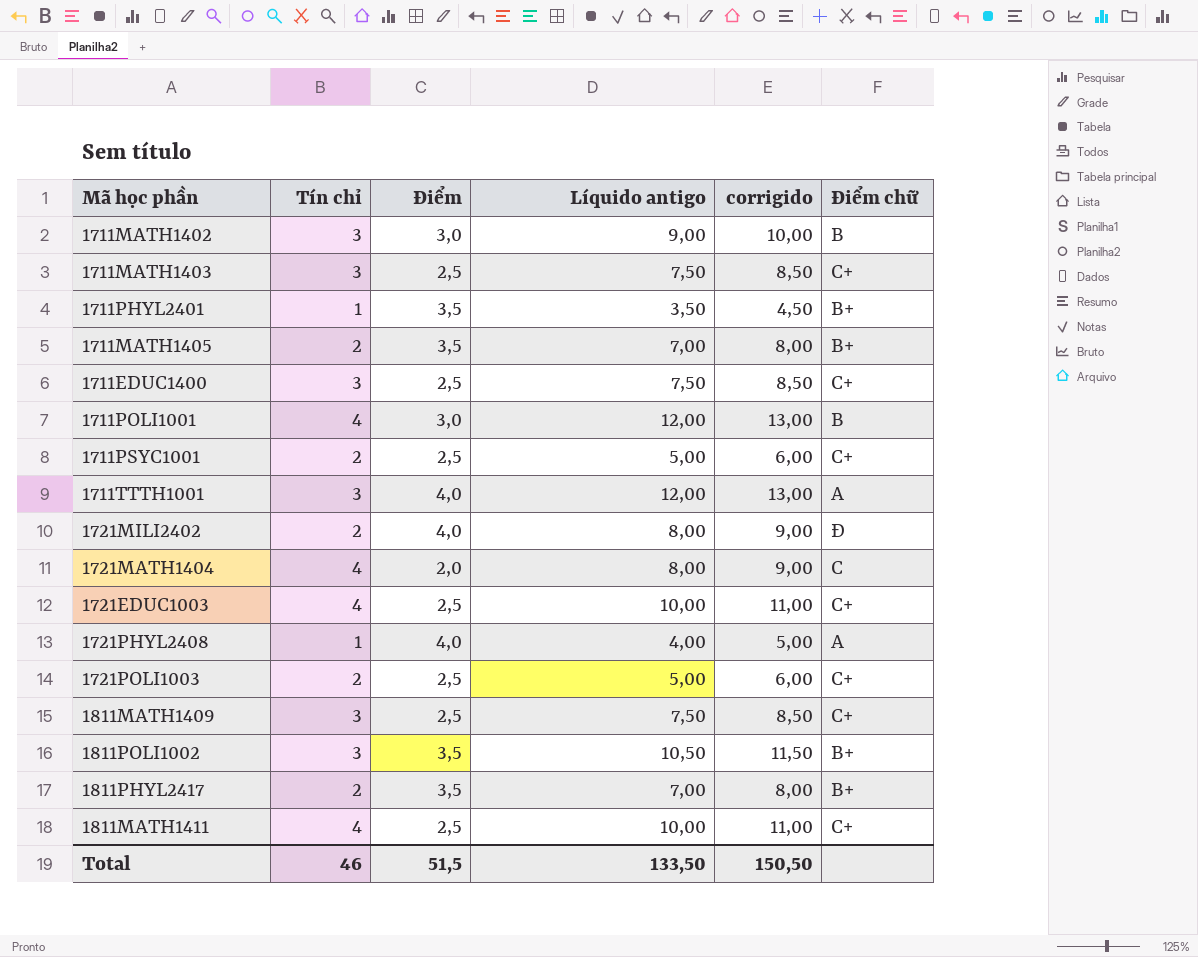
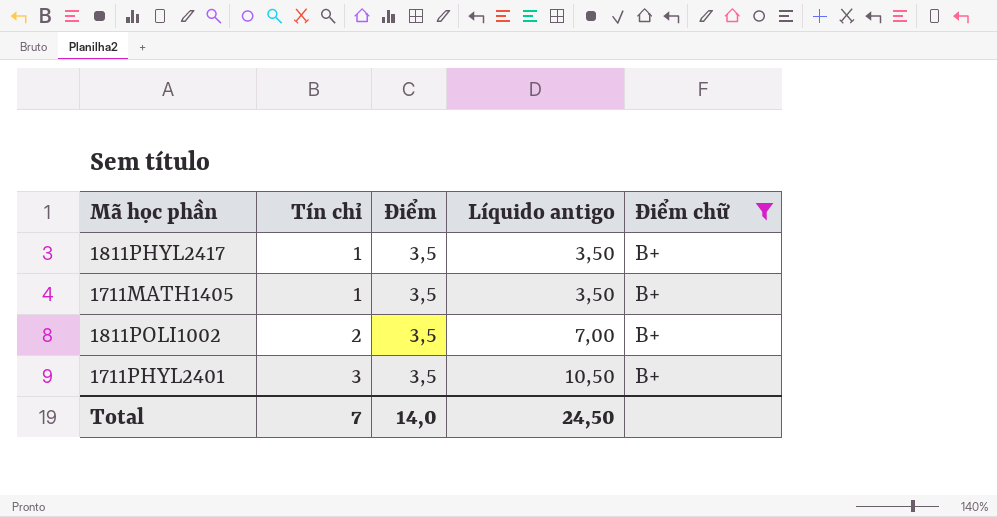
filter: none -> Điểm chữ = B+
row order: none -> Tín chỉ ascending
column corrigido | formula: [Líquido antigo] + 1 -> none
1811PHYL2417 | Tín chỉ: 2 -> 1
1811PHYL2417 | Líquido antigo: 7,00 -> 3,50
1711MATH1405 | Tín chỉ: 2 -> 1
1711MATH1405 | Líquido antigo: 7,00 -> 3,50
1811POLI1002 | Tín chỉ: 3 -> 2
1811POLI1002 | Líquido antigo: 10,50 -> 7,00
1711PHYL2401 | Tín chỉ: 1 -> 3
1711PHYL2401 | Líquido antigo: 3,50 -> 10,50
Total | Tín chỉ: 46 -> 7
Total | Điểm: 51,5 -> 14,0
Total | Líquido antigo: 133,50 -> 24,50

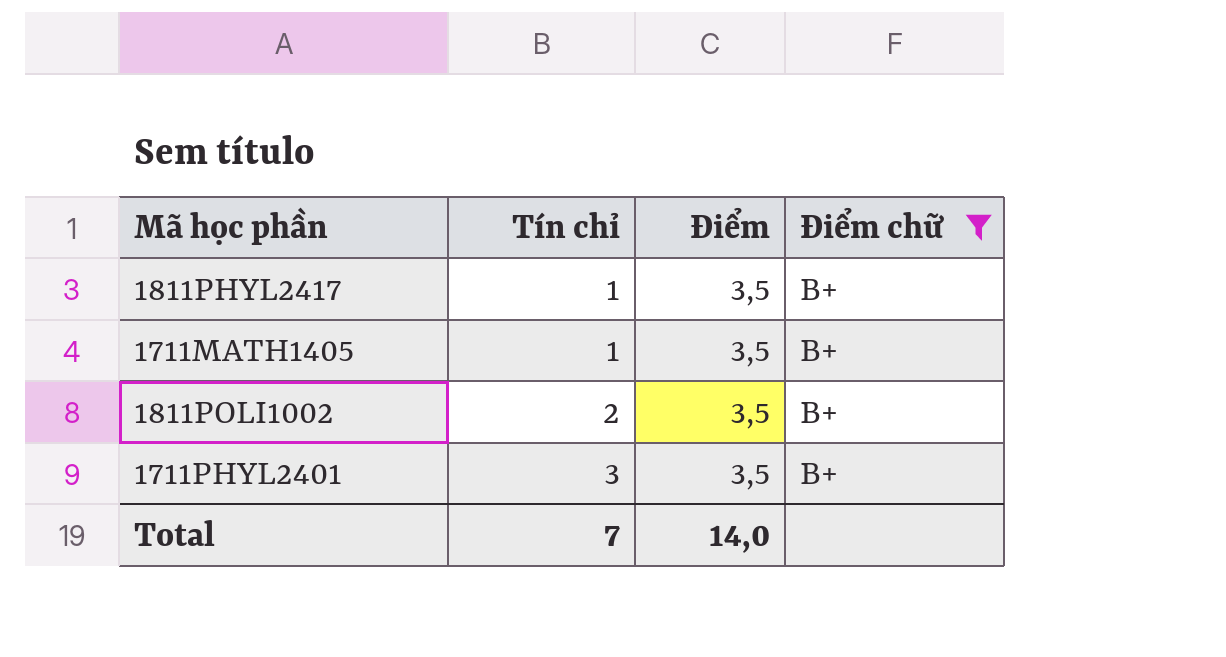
column Líquido antigo | formula: [Tín chỉ] * [Điểm] -> none

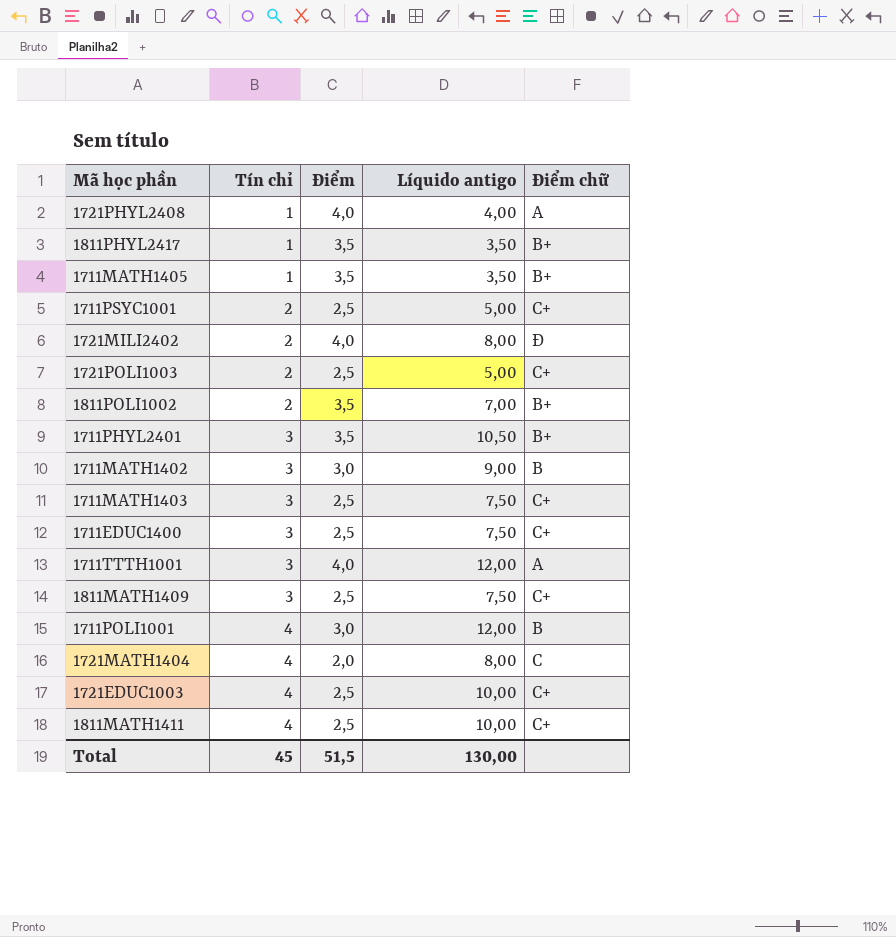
filter: Điểm chữ = B+ -> none
column Líquido antigo | formula: none -> [Tín chỉ] * [Điểm]
Total | Tín chỉ: 7 -> 45
Total | Điểm: 14,0 -> 51,5

